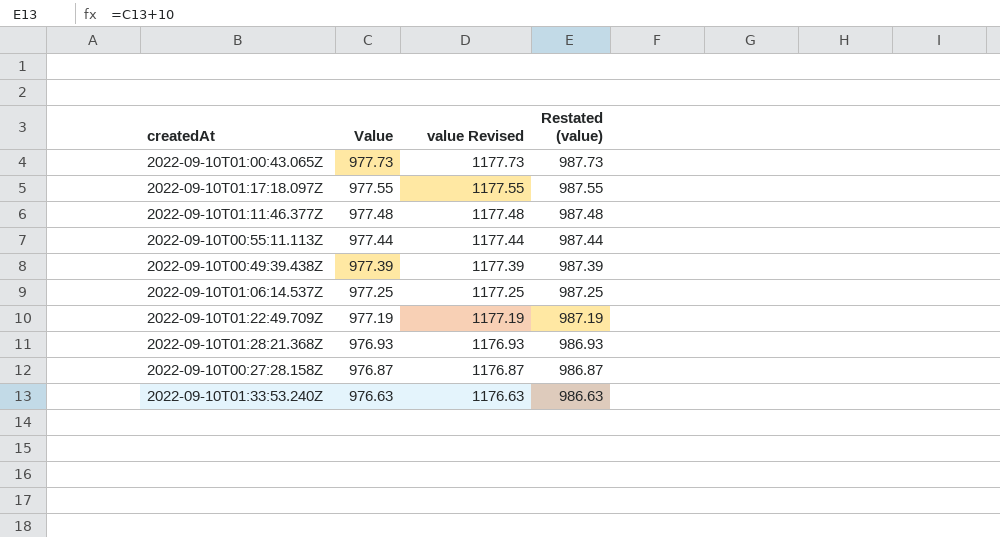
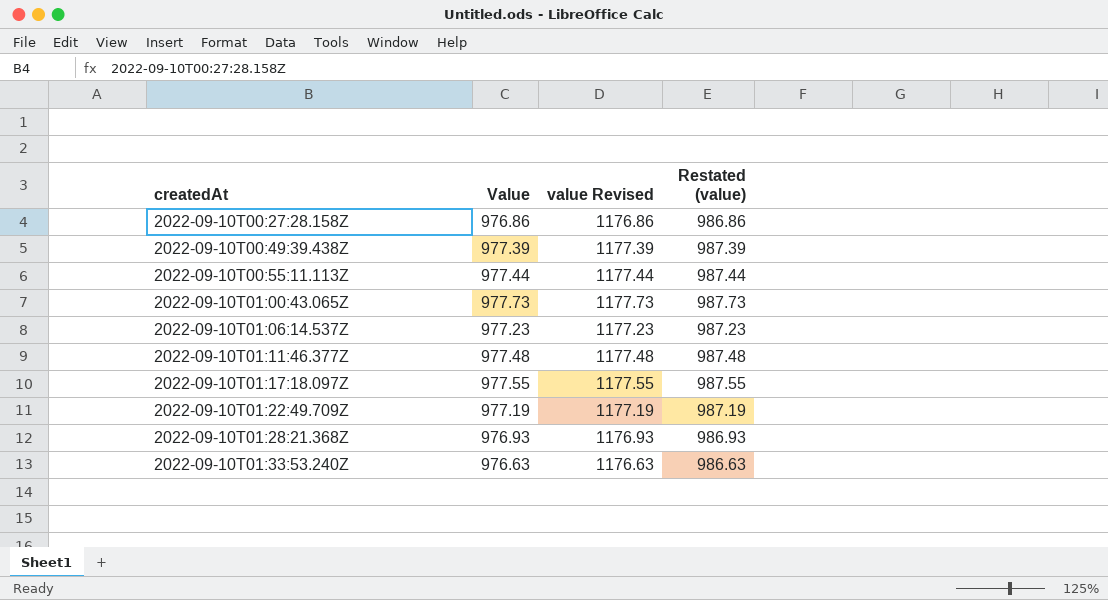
row order: Value descending -> createdAt ascending
2022-09-10T00:27:28.158Z | Value: 976.87 -> 976.86
2022-09-10T00:27:28.158Z | value Revised: 1176.87 -> 1176.86
2022-09-10T00:27:28.158Z | Restated (value): 986.87 -> 986.86
2022-09-10T01:06:14.537Z | Value: 977.25 -> 977.23
2022-09-10T01:06:14.537Z | value Revised: 1177.25 -> 1177.23
2022-09-10T01:06:14.537Z | Restated (value): 987.25 -> 987.23

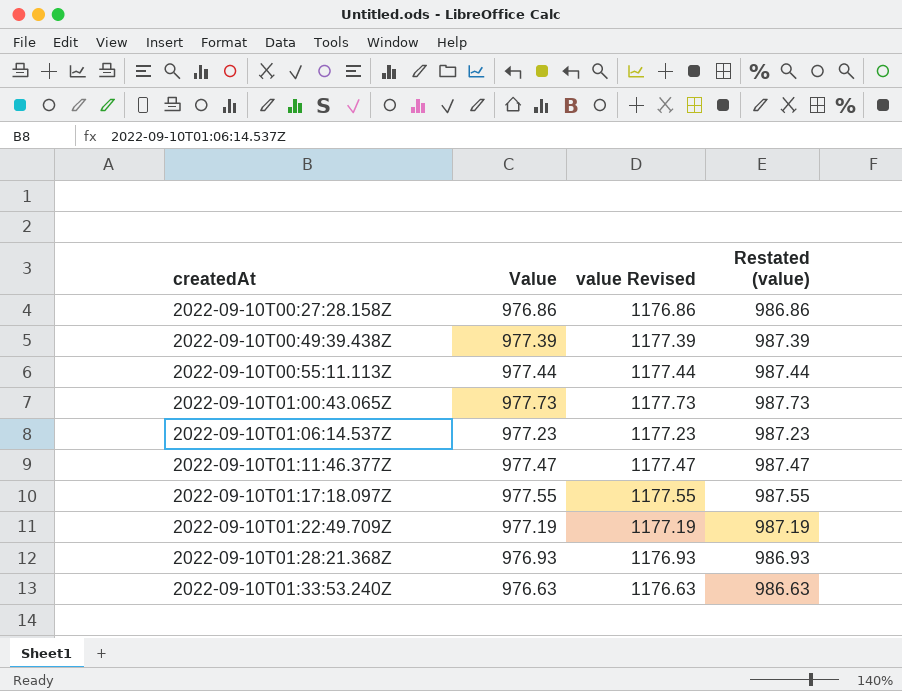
2022-09-10T01:11:46.377Z | Value: 977.48 -> 977.47
2022-09-10T01:11:46.377Z | value Revised: 1177.48 -> 1177.47
2022-09-10T01:11:46.377Z | Restated (value): 987.48 -> 987.47

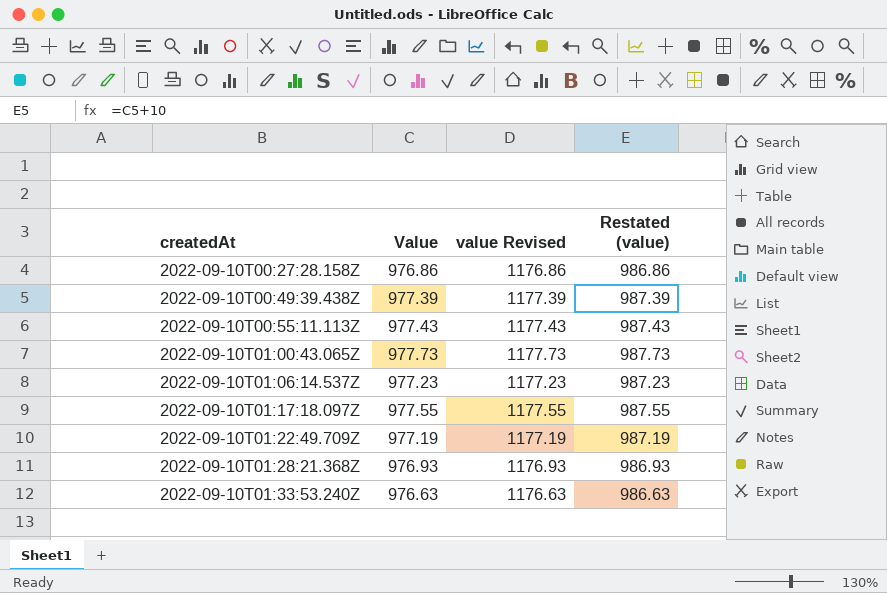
row 2022-09-10T01:11:46.377Z: 977.47 | 1177.47 | 987.47 -> none
2022-09-10T00:55:11.113Z | Value: 977.44 -> 977.43
2022-09-10T00:55:11.113Z | value Revised: 1177.44 -> 1177.43
2022-09-10T00:55:11.113Z | Restated (value): 987.44 -> 987.43

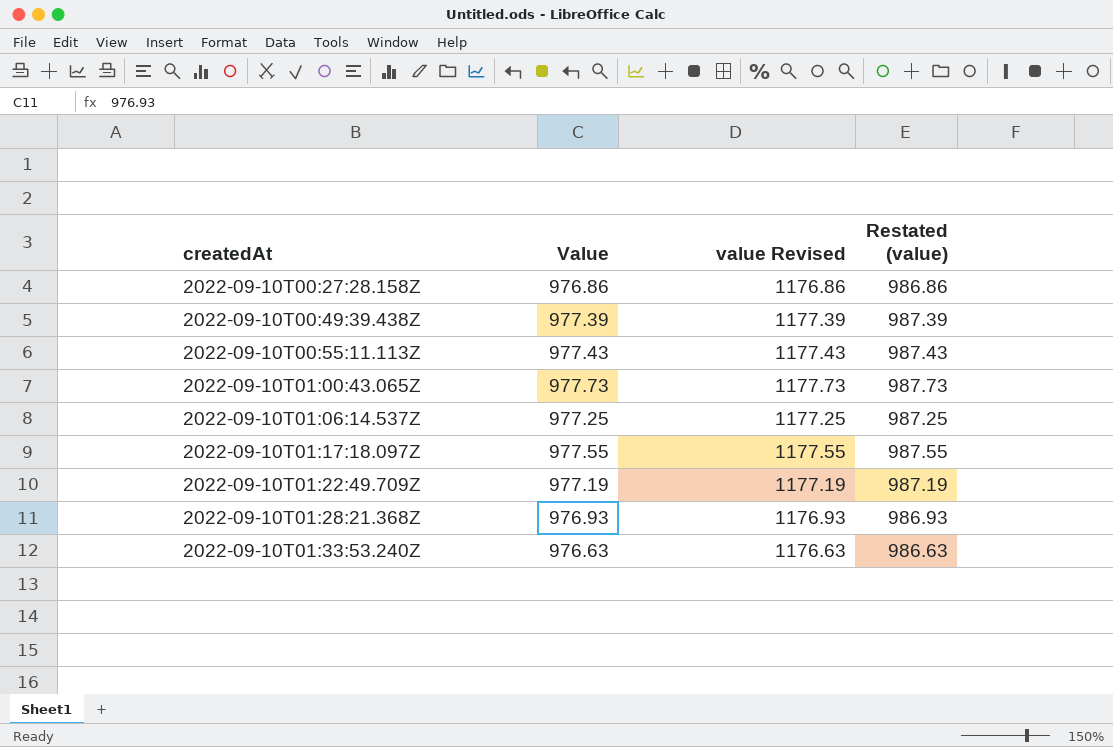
2022-09-10T01:06:14.537Z | Value: 977.23 -> 977.25
2022-09-10T01:06:14.537Z | value Revised: 1177.23 -> 1177.25
2022-09-10T01:06:14.537Z | Restated (value): 987.23 -> 987.25

